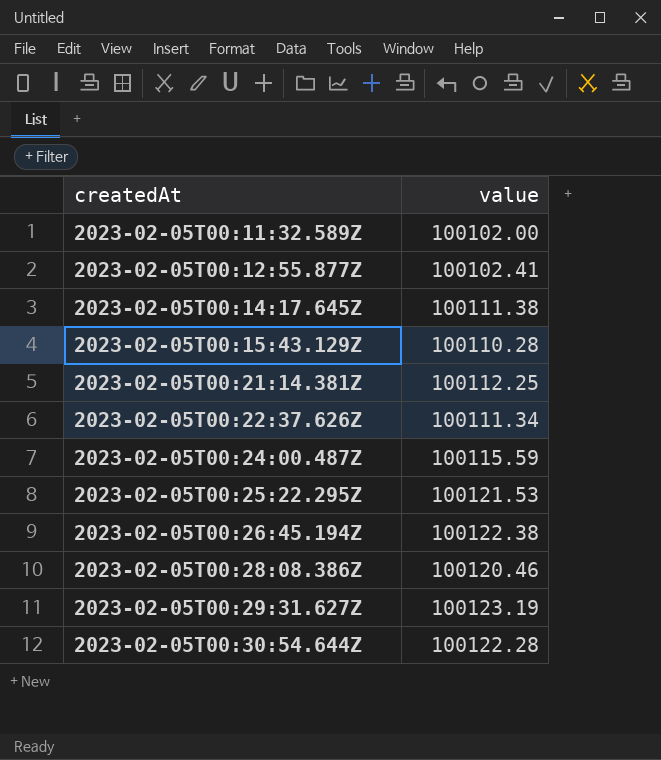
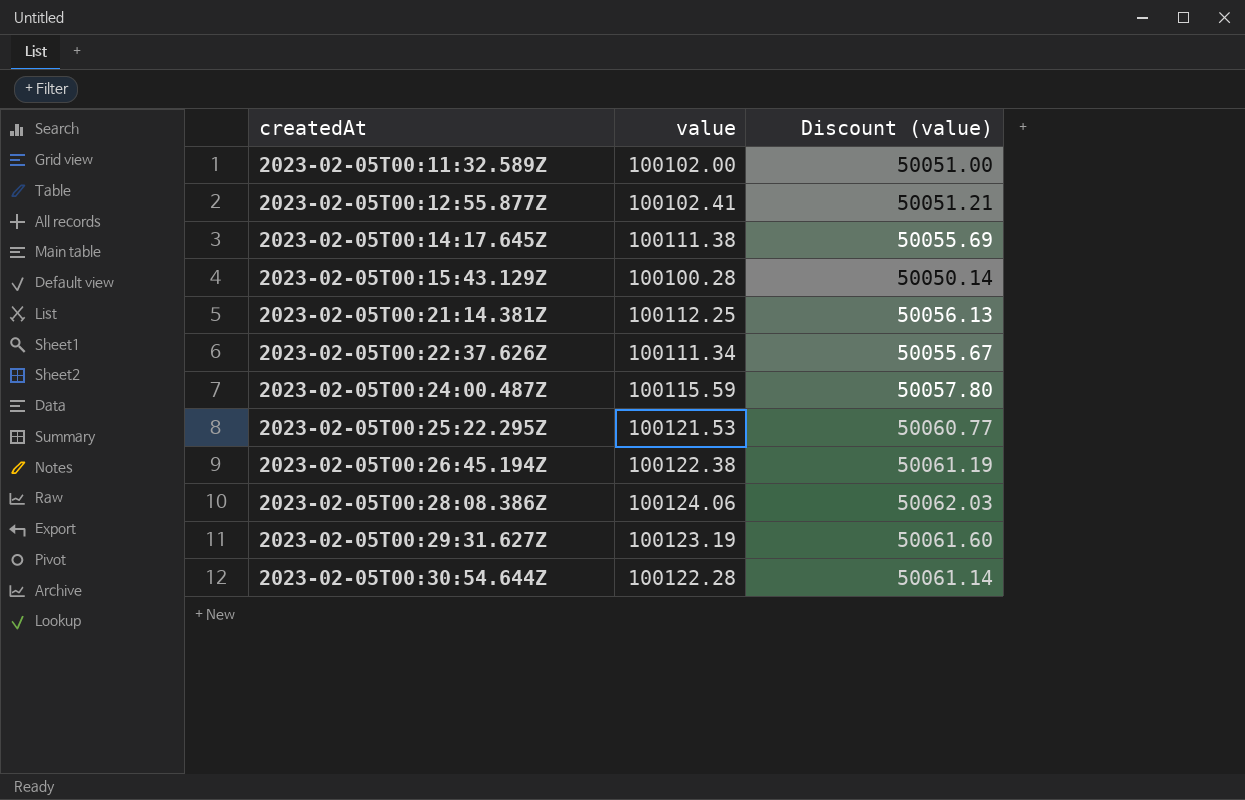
column Discount (value) | formula: none -> [value] * 0.5
2023-02-05T00:15:43.129Z | value: 100110.28 -> 100100.28
2023-02-05T00:28:08.386Z | value: 100120.46 -> 100124.06

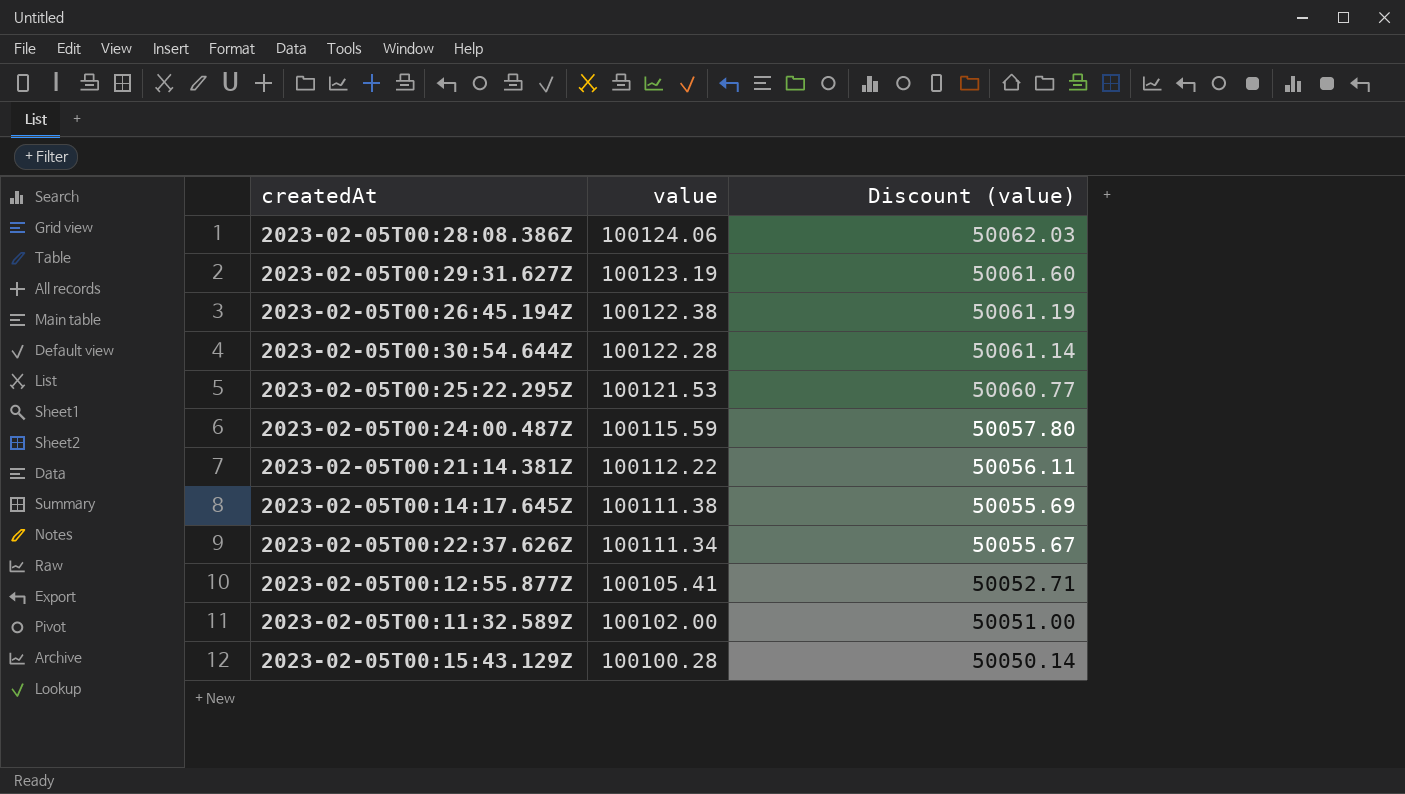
row order: createdAt ascending -> value descending
2023-02-05T00:21:14.381Z | value: 100112.25 -> 100112.22
2023-02-05T00:21:14.381Z | Discount (value): 50056.13 -> 50056.11
2023-02-05T00:12:55.877Z | value: 100102.41 -> 100105.41
2023-02-05T00:12:55.877Z | Discount (value): 50051.21 -> 50052.71

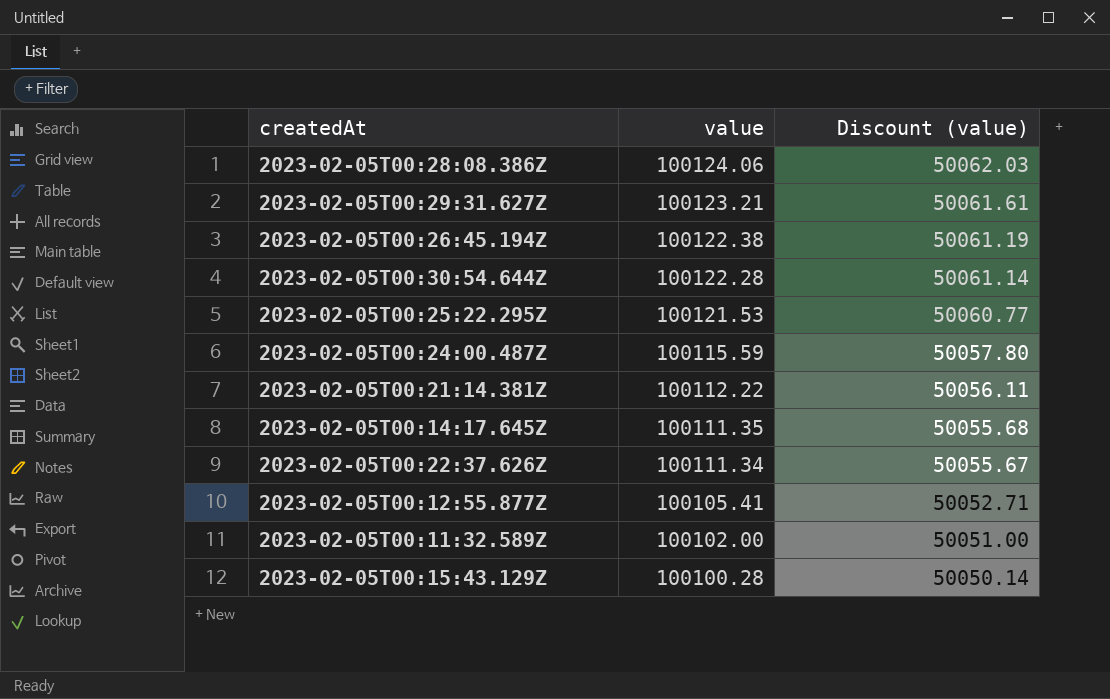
2023-02-05T00:29:31.627Z | value: 100123.19 -> 100123.21
2023-02-05T00:29:31.627Z | Discount (value): 50061.60 -> 50061.61
2023-02-05T00:14:17.645Z | value: 100111.38 -> 100111.35
2023-02-05T00:14:17.645Z | Discount (value): 50055.69 -> 50055.68

